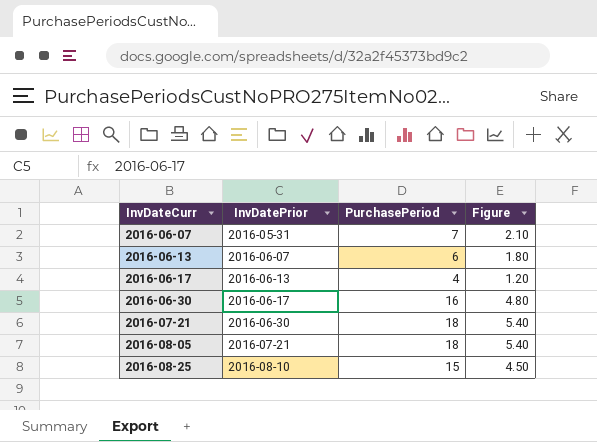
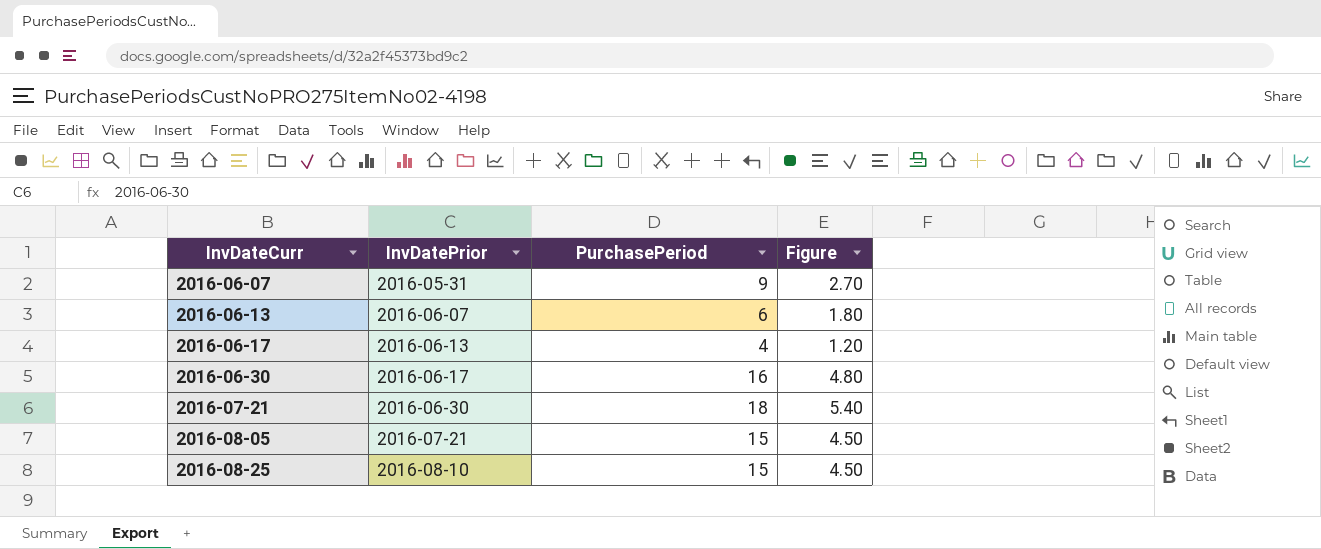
2016-06-07 | PurchasePeriod: 7 -> 9
2016-06-07 | Figure: 2.10 -> 2.70
2016-08-05 | PurchasePeriod: 18 -> 15
2016-08-05 | Figure: 5.40 -> 4.50

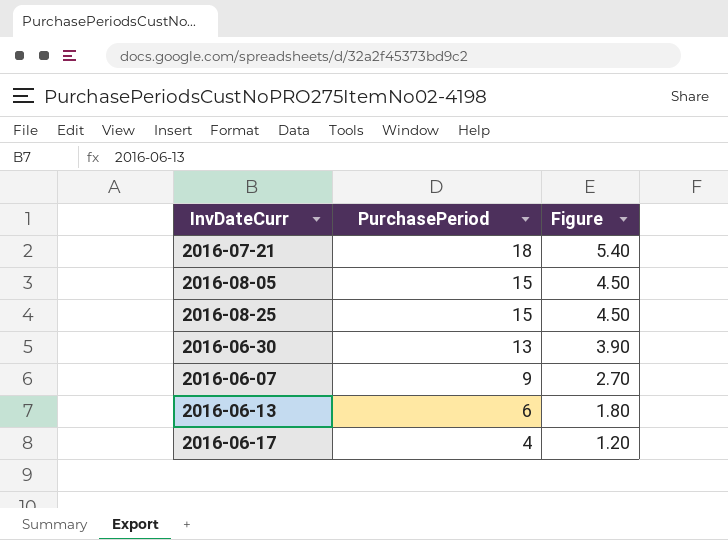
row order: InvDateCurr ascending -> PurchasePeriod descending
column InvDatePrior | position: 2 -> none
2016-06-30 | PurchasePeriod: 16 -> 13
2016-06-30 | Figure: 4.80 -> 3.90

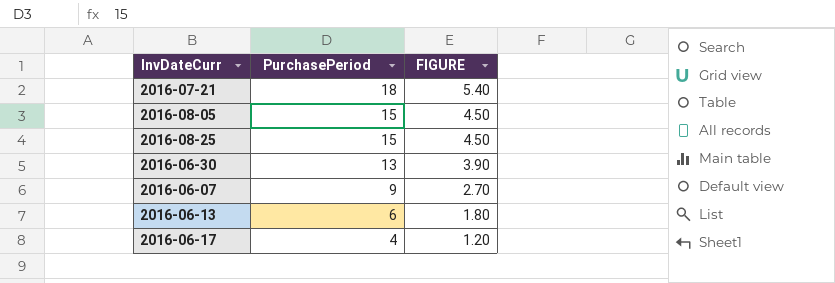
column name: Figure -> FIGURE

